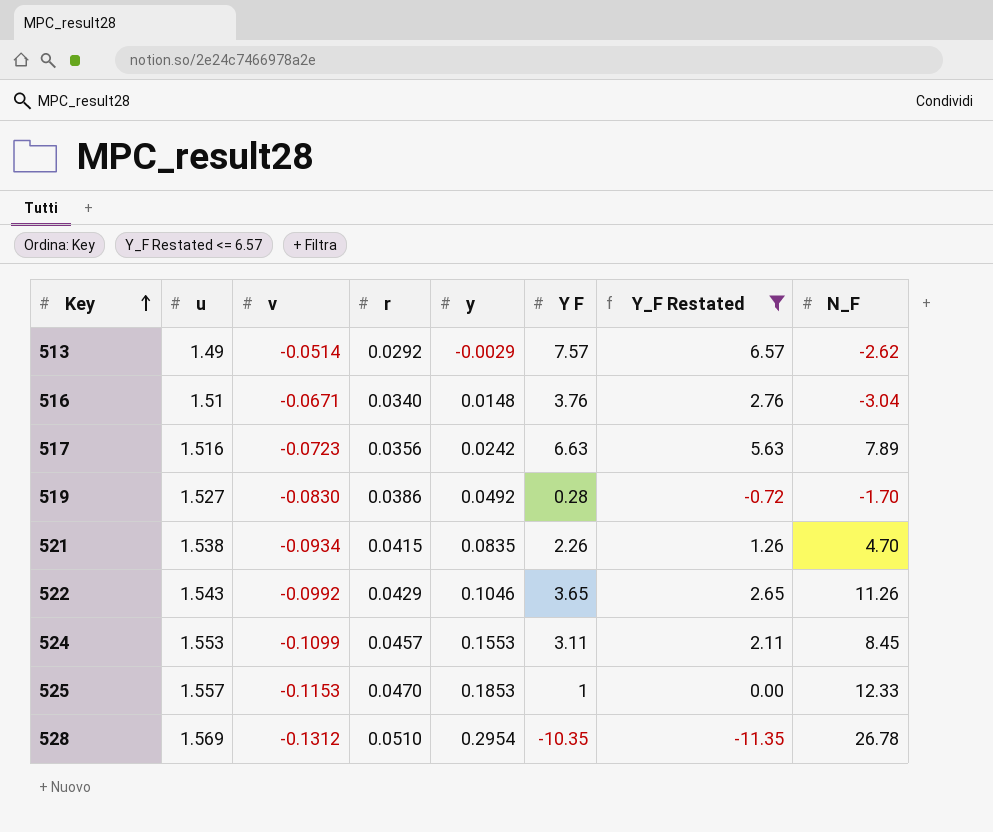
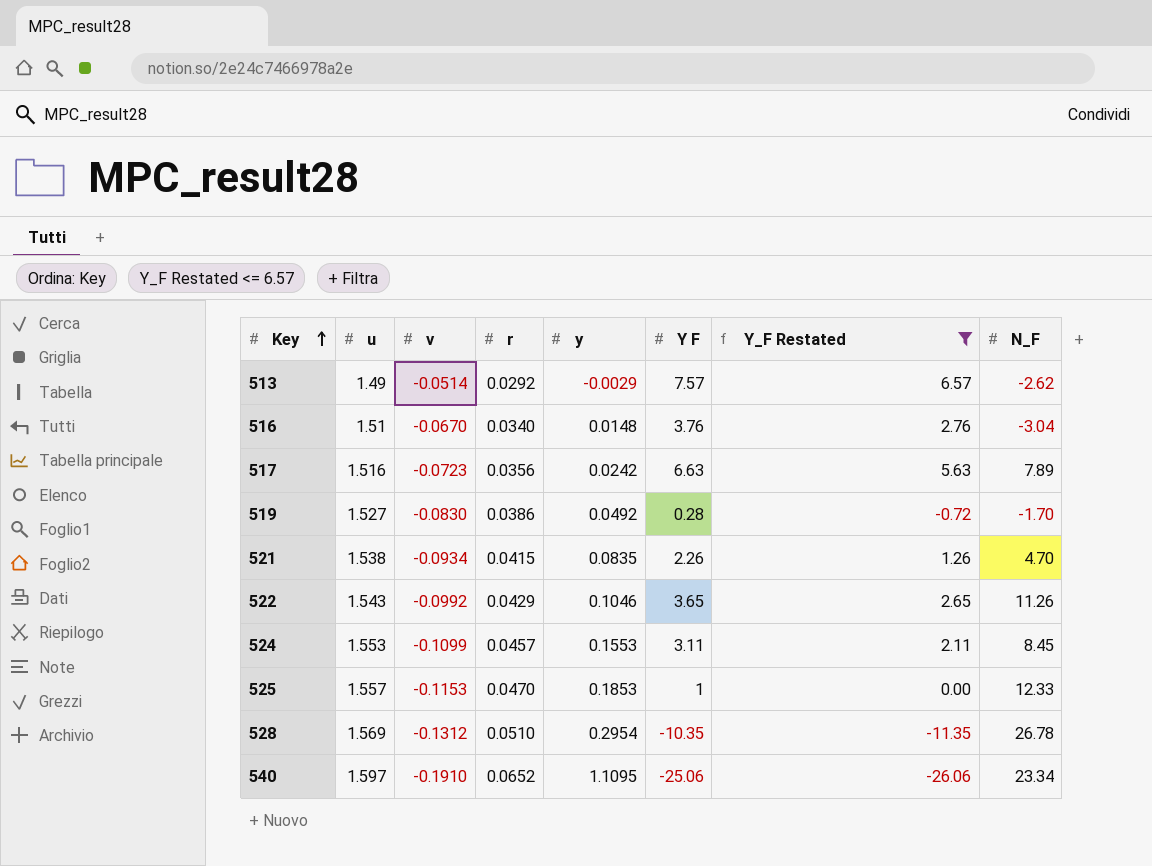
516 | v: -0.0671 -> -0.0670
row 540: none -> 1.597 | -0.1910 | 0.0652 | 1.1095 | -25.06 | -26.06 | 23.34

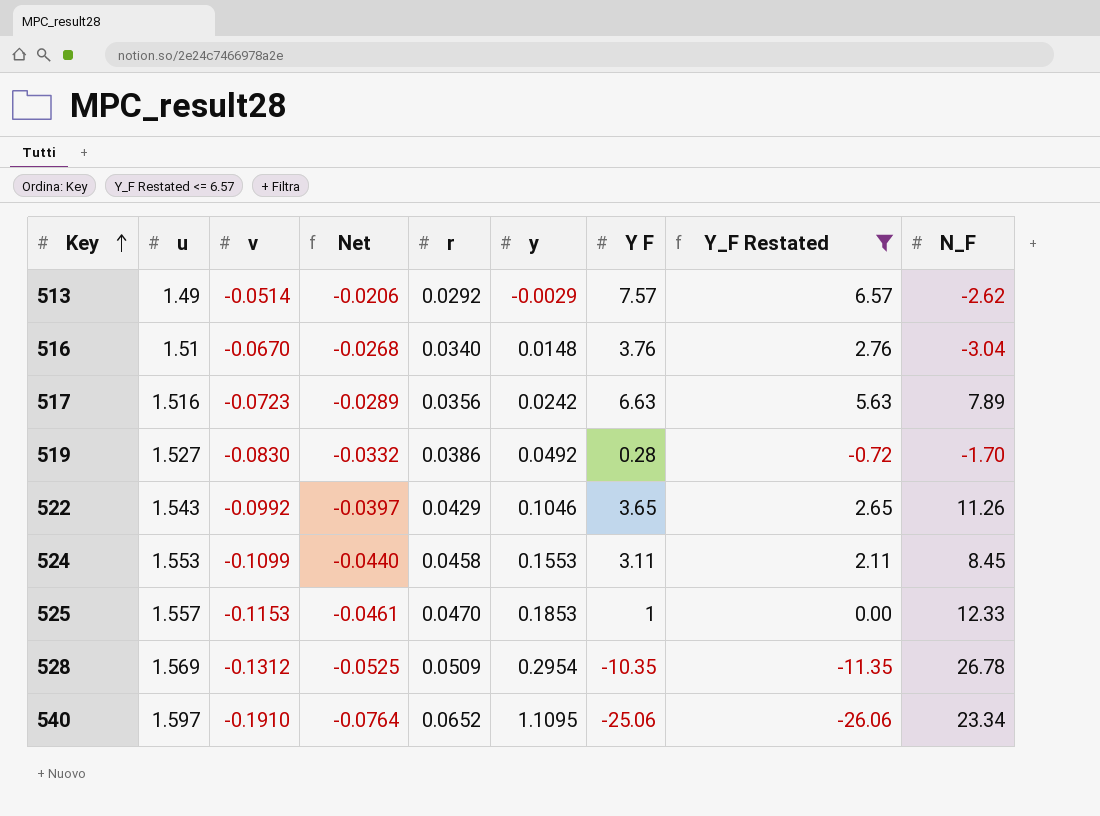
column Net | formula: none -> [v] * 0.4
row 521: 1.538 | -0.0934 | 0.0415 | 0.0835 | 2.26 | 1.26 | 4.70 -> none
524 | r: 0.0457 -> 0.0458
528 | r: 0.0510 -> 0.0509

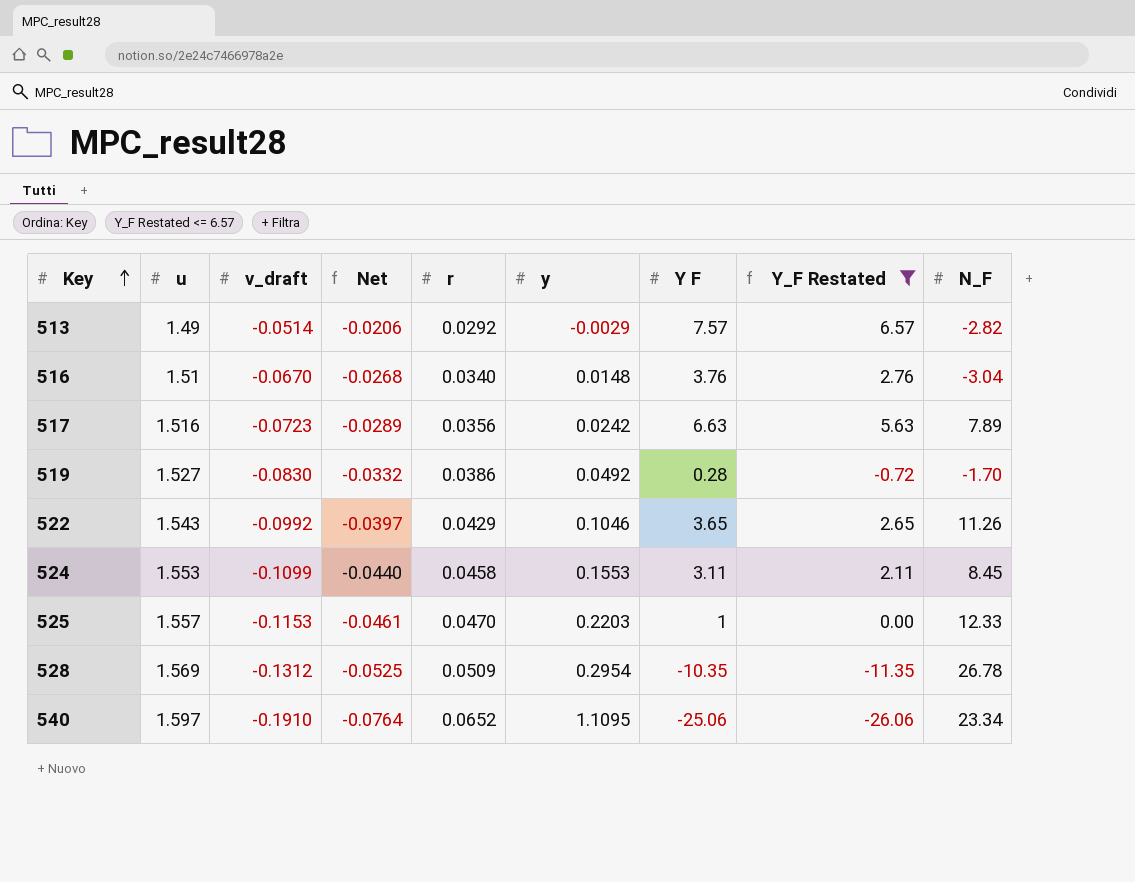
column name: v -> v_draft
513 | N_F: -2.62 -> -2.82
525 | y: 0.1853 -> 0.2203

